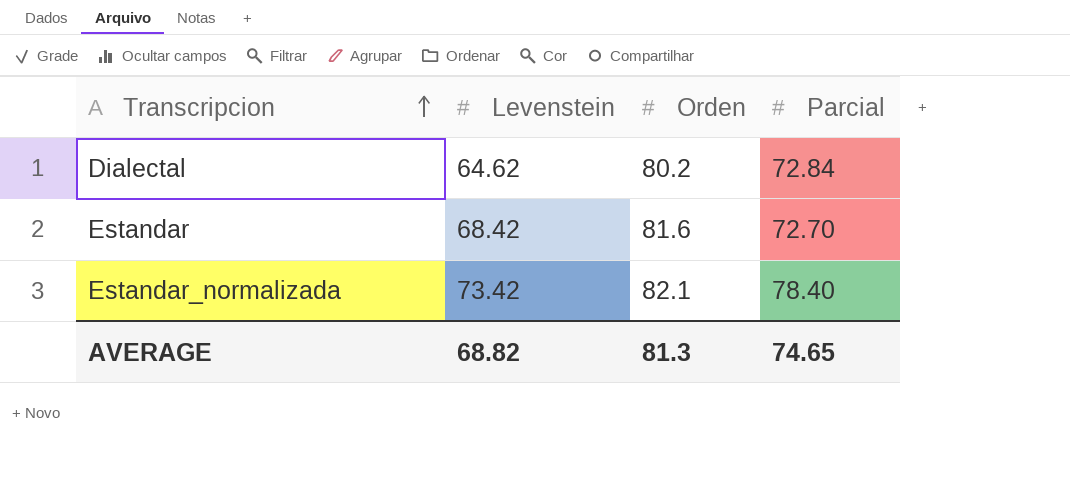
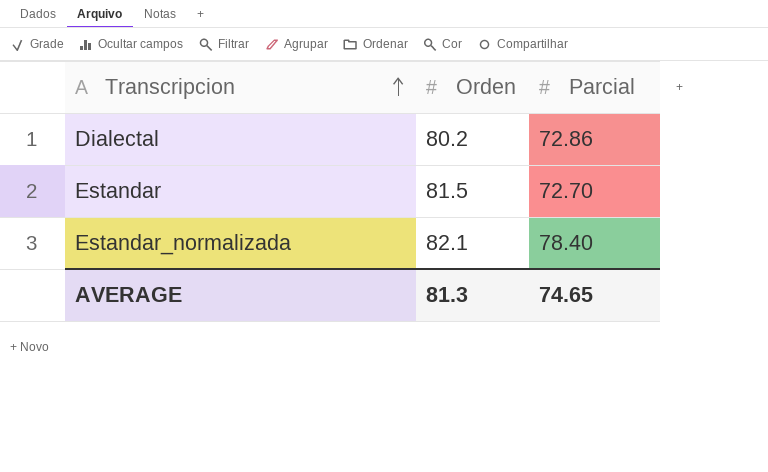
column Levenstein | position: 2 -> none
Dialectal | Parcial: 72.84 -> 72.86
Estandar | Orden: 81.6 -> 81.5

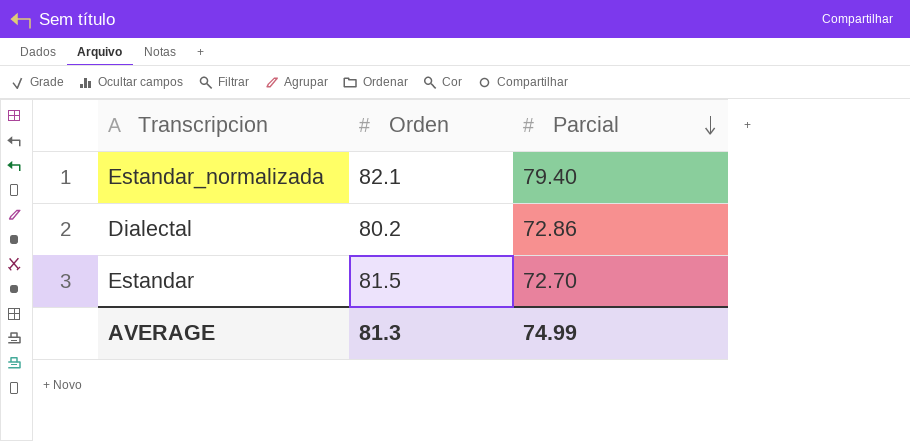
row order: Transcripcion ascending -> Parcial descending
Estandar_normalizada | Parcial: 78.40 -> 79.40
AVERAGE | Parcial: 74.65 -> 74.99

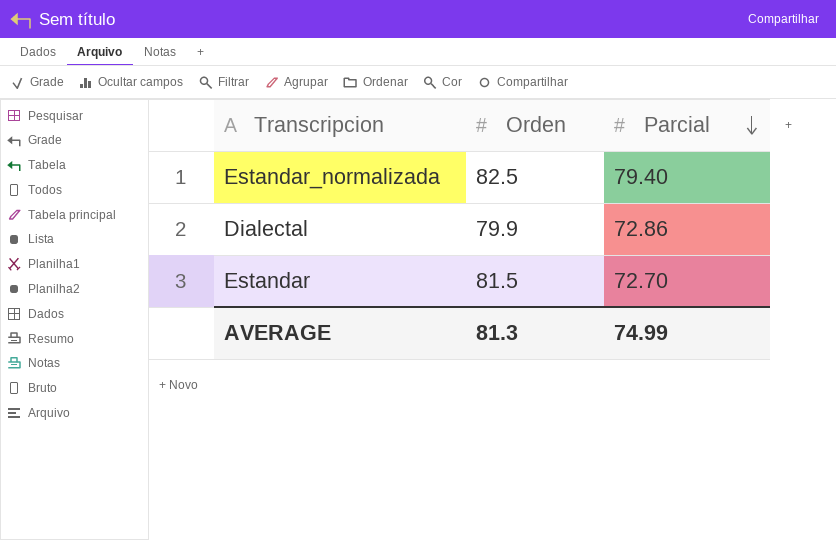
Estandar_normalizada | Orden: 82.1 -> 82.5
Dialectal | Orden: 80.2 -> 79.9

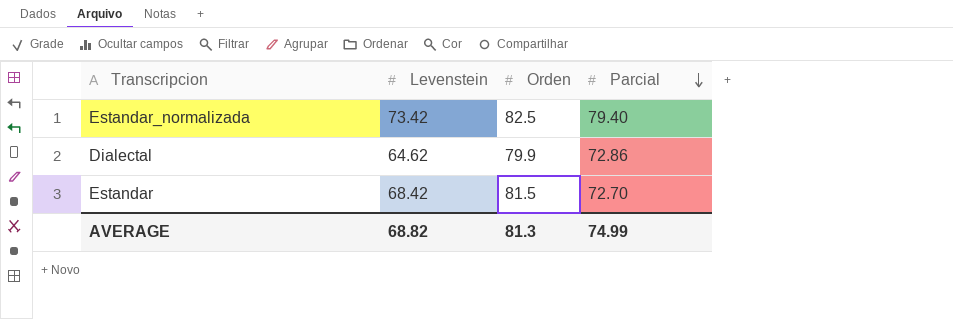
column Levenstein | position: none -> 2

